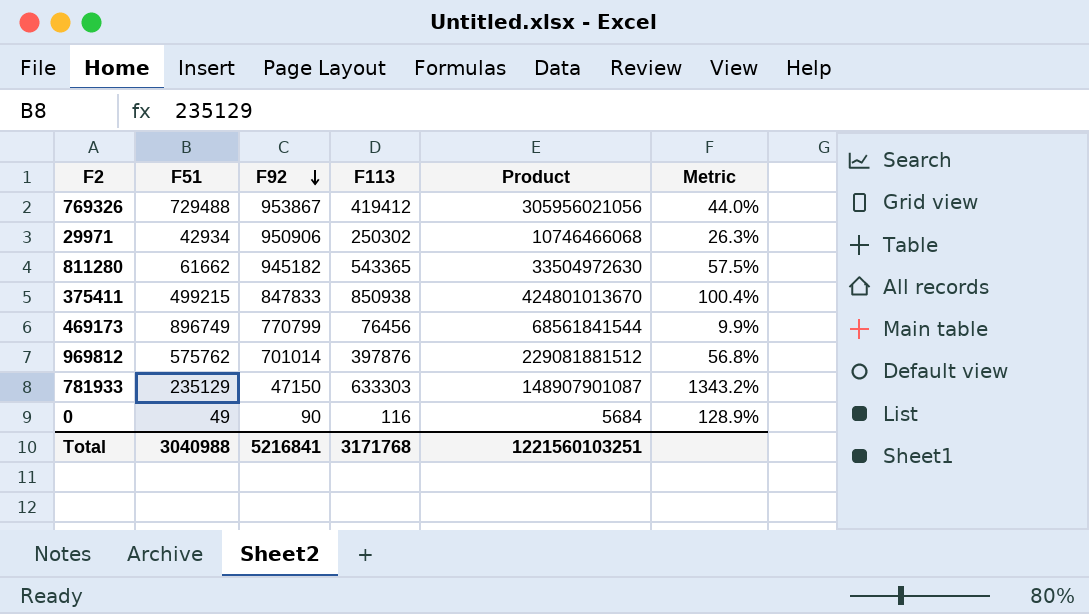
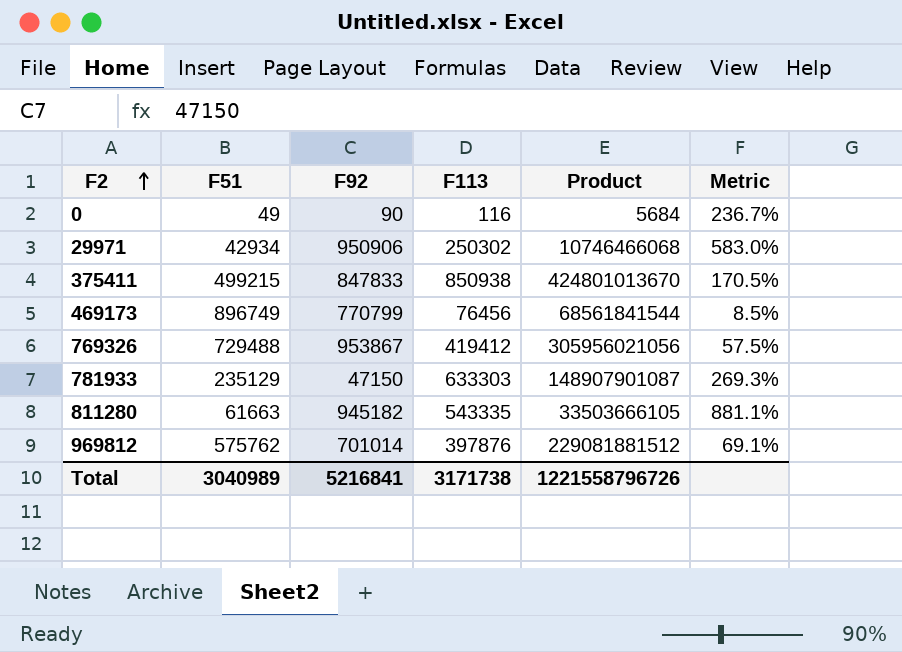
row order: F92 descending -> F2 ascending
column Metric | formula: [F113] / [F92] -> [F113] / [F51]
811280 | F51: 61662 -> 61663
811280 | F113: 543365 -> 543335
811280 | Product: 33504972630 -> 33503666105
Total | F51: 3040988 -> 3040989
Total | F113: 3171768 -> 3171738
Total | Product: 1221560103251 -> 1221558796726

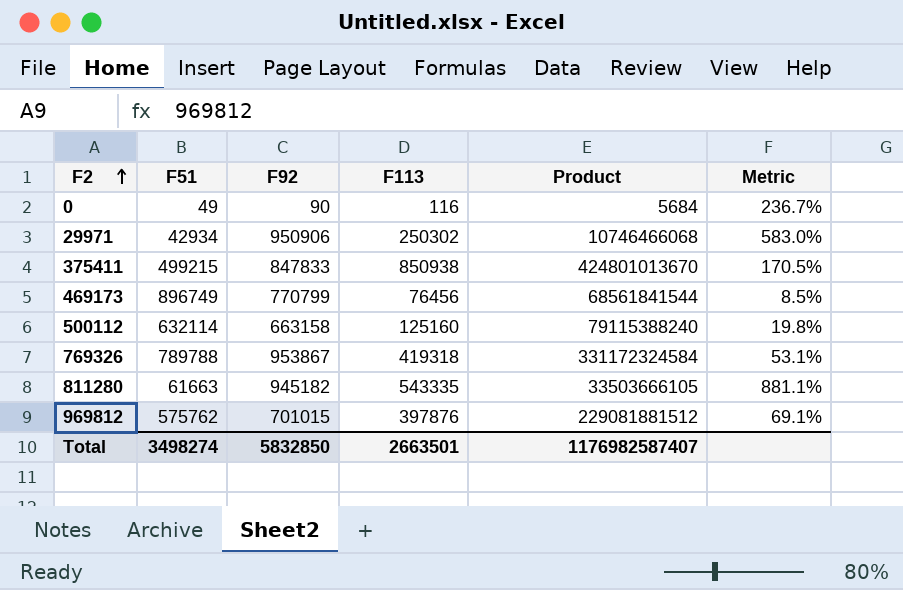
row 781933: 235129 | 47150 | 633303 | 148907901087 | 269.3% -> none
row 500112: none -> 632114 | 663158 | 125160 | 79115388240 | 19.8%
769326 | F51: 729488 -> 789788
769326 | F113: 419412 -> 419318
769326 | Product: 305956021056 -> 331172324584
769326 | Metric: 57.5% -> 53.1%
969812 | F92: 701014 -> 701015
Total | F51: 3040989 -> 3498274
Total | F92: 5216841 -> 5832850
Total | F113: 3171738 -> 2663501
Total | Product: 1221558796726 -> 1176982587407

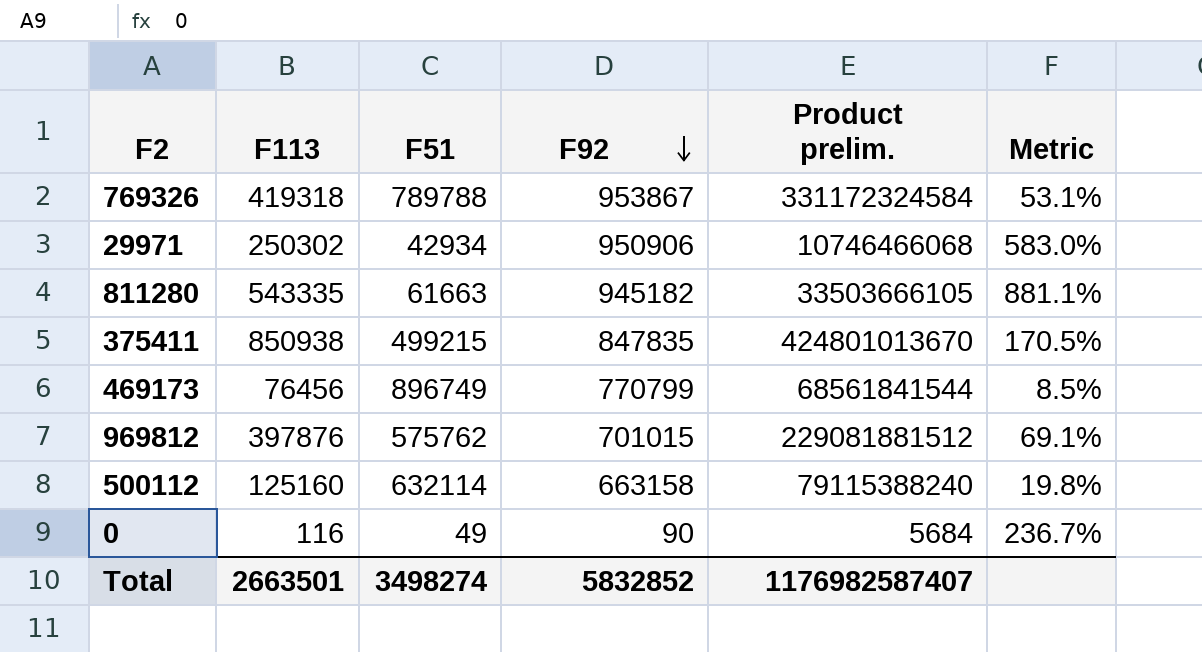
row order: F2 ascending -> F92 descending
column F113 | position: 4 -> 2
column name: Product -> Product prelim.
375411 | F92: 847833 -> 847835
Total | F92: 5832850 -> 5832852

